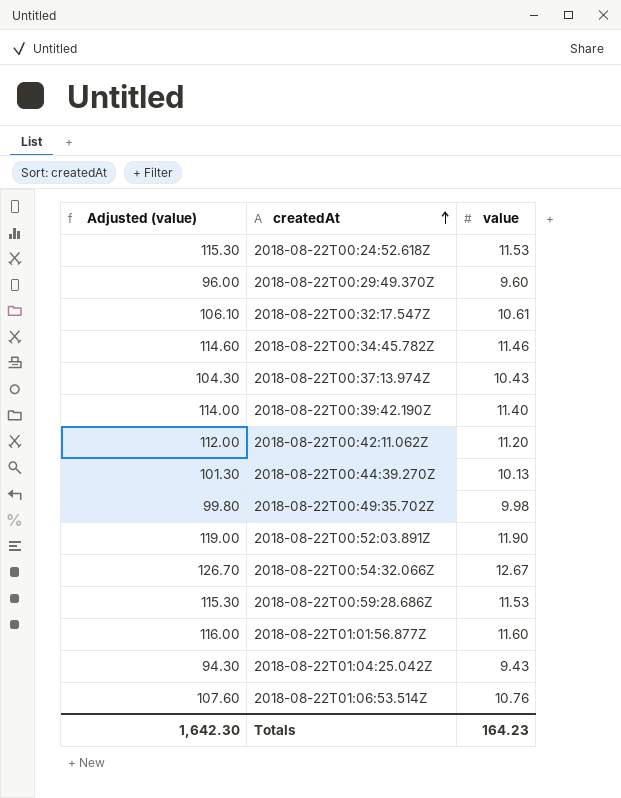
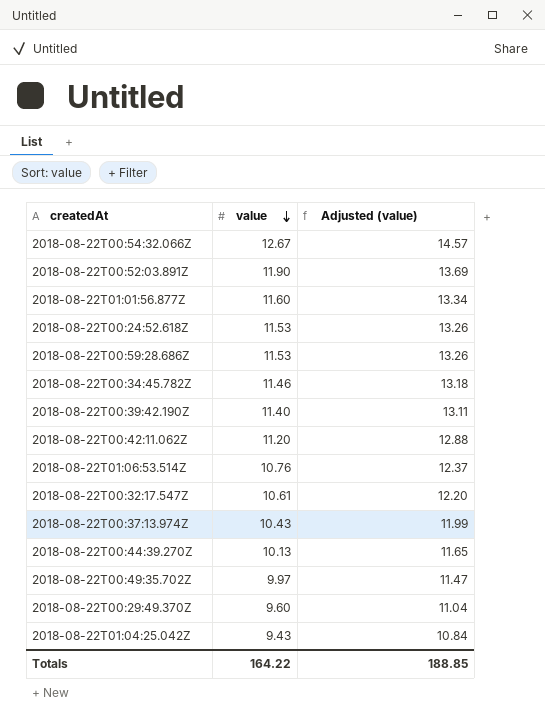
row order: createdAt ascending -> value descending
column Adjusted (value) | formula: [value] * 10 -> [value] * 1.15
column Adjusted (value) | position: 1 -> 3
2018-08-22T00:49:35.702Z | value: 9.98 -> 9.97
Totals | value: 164.23 -> 164.22
Totals | Adjusted (value): 1,642.30 -> 188.85

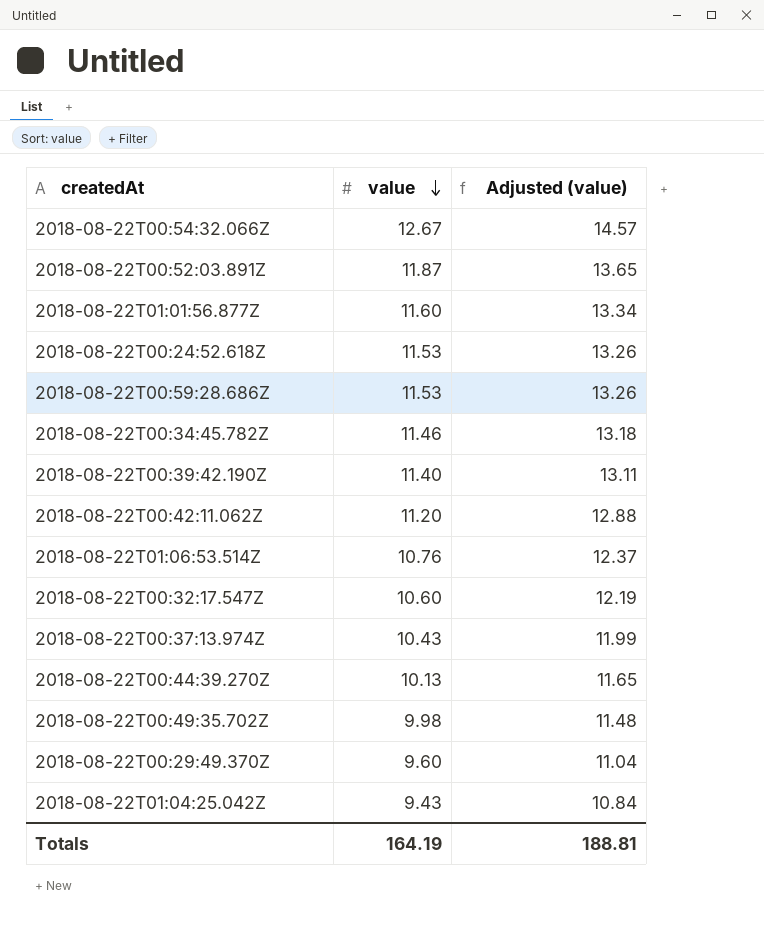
2018-08-22T00:52:03.891Z | value: 11.90 -> 11.87
2018-08-22T00:52:03.891Z | Adjusted (value): 13.69 -> 13.65
2018-08-22T00:32:17.547Z | value: 10.61 -> 10.60
2018-08-22T00:32:17.547Z | Adjusted (value): 12.20 -> 12.19
2018-08-22T00:49:35.702Z | value: 9.97 -> 9.98
2018-08-22T00:49:35.702Z | Adjusted (value): 11.47 -> 11.48
Totals | value: 164.22 -> 164.19
Totals | Adjusted (value): 188.85 -> 188.81

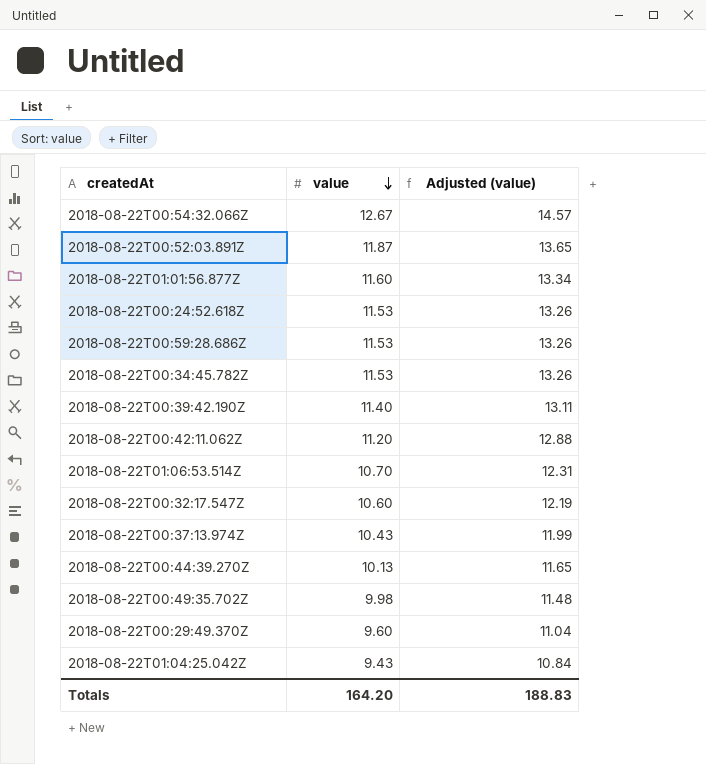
2018-08-22T00:34:45.782Z | value: 11.46 -> 11.53
2018-08-22T00:34:45.782Z | Adjusted (value): 13.18 -> 13.26
2018-08-22T01:06:53.514Z | value: 10.76 -> 10.70
2018-08-22T01:06:53.514Z | Adjusted (value): 12.37 -> 12.31
Totals | value: 164.19 -> 164.20
Totals | Adjusted (value): 188.81 -> 188.83

